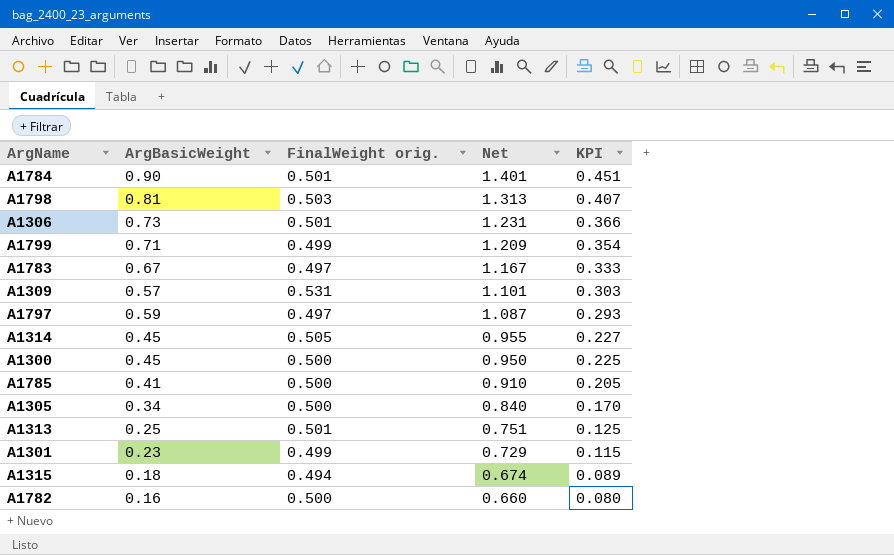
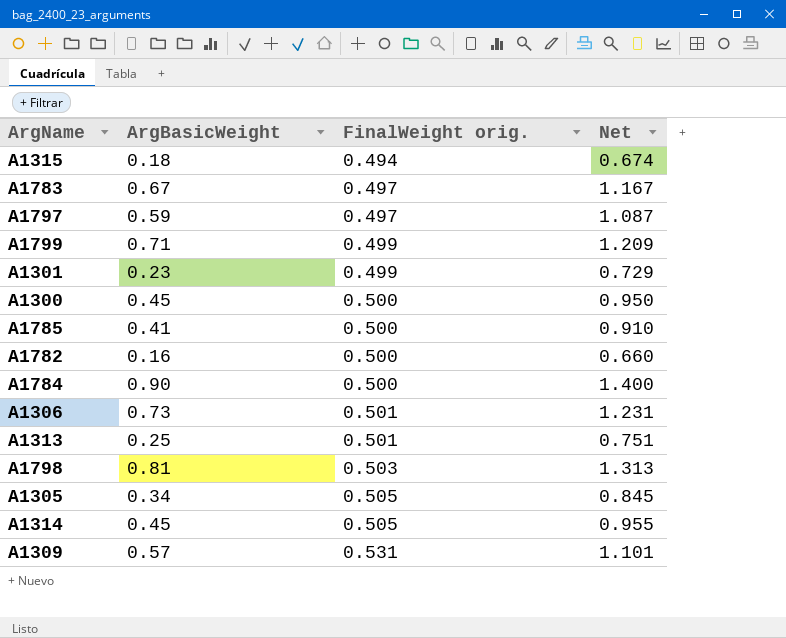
row order: Net descending -> FinalWeight orig. ascending
column KPI | formula: [ArgBasicWeight] * [FinalWeight orig.] -> none
A1784 | FinalWeight orig.: 0.501 -> 0.500
A1784 | Net: 1.401 -> 1.400
A1305 | FinalWeight orig.: 0.500 -> 0.505
A1305 | Net: 0.840 -> 0.845

